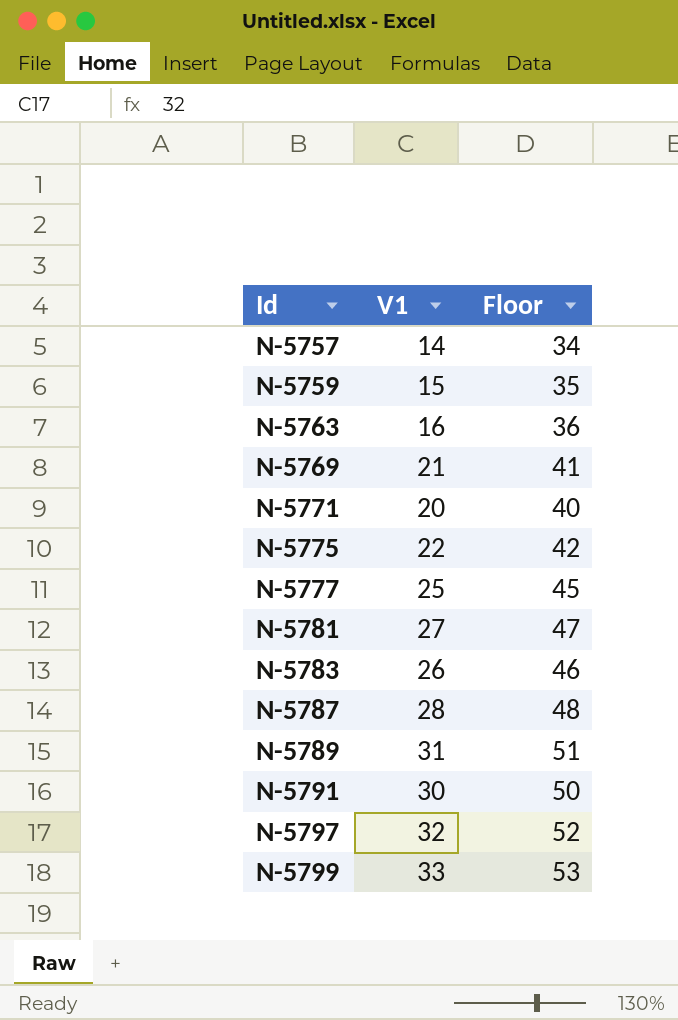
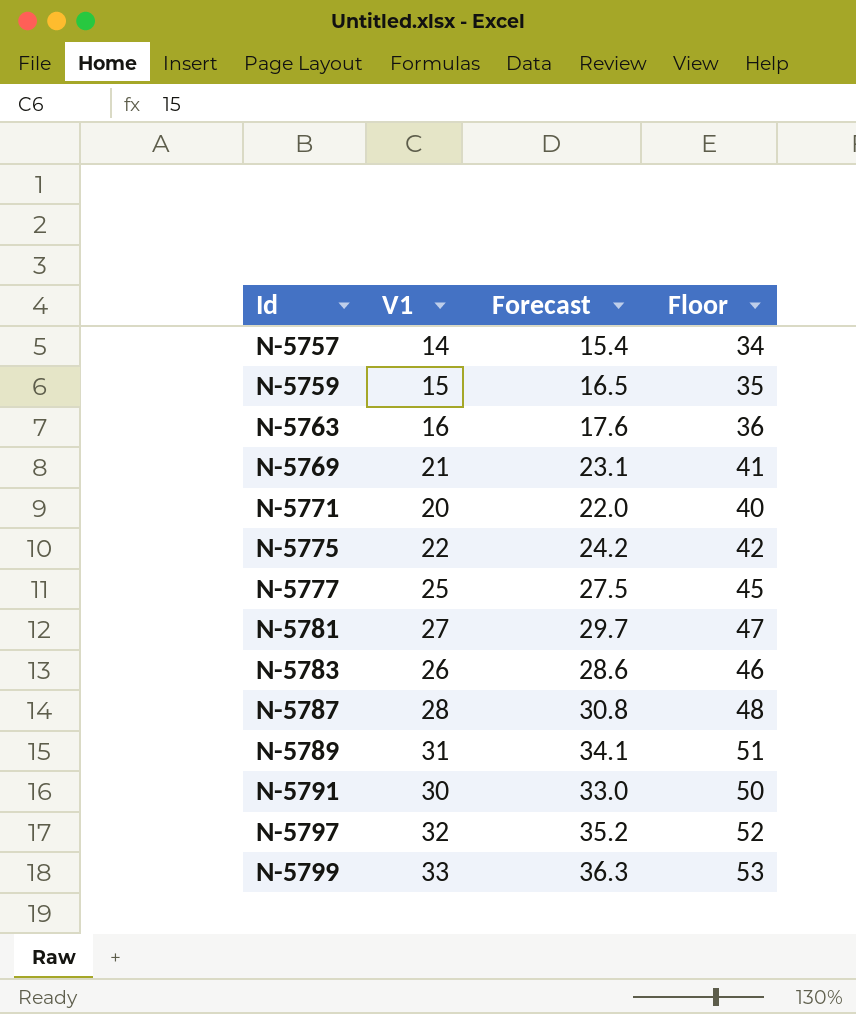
column Forecast | formula: none -> [V1] * 1.1

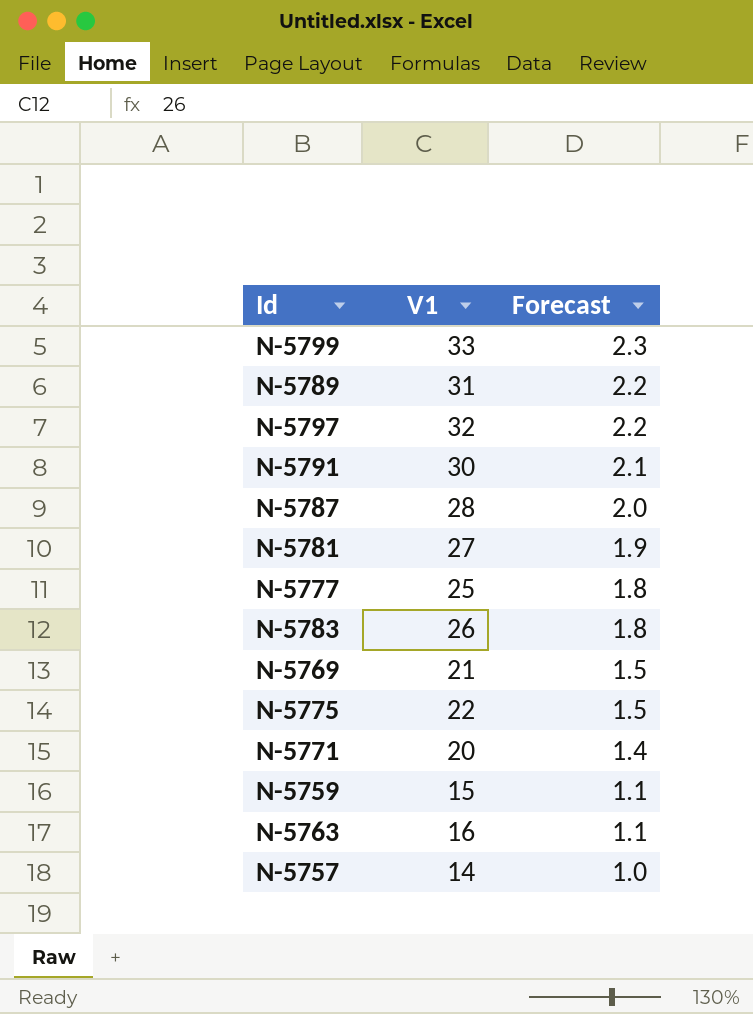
row order: Id ascending -> Forecast descending
column Floor | formula: [V1] + 20 -> none
column Forecast | formula: [V1] * 1.1 -> [V1] * 0.07

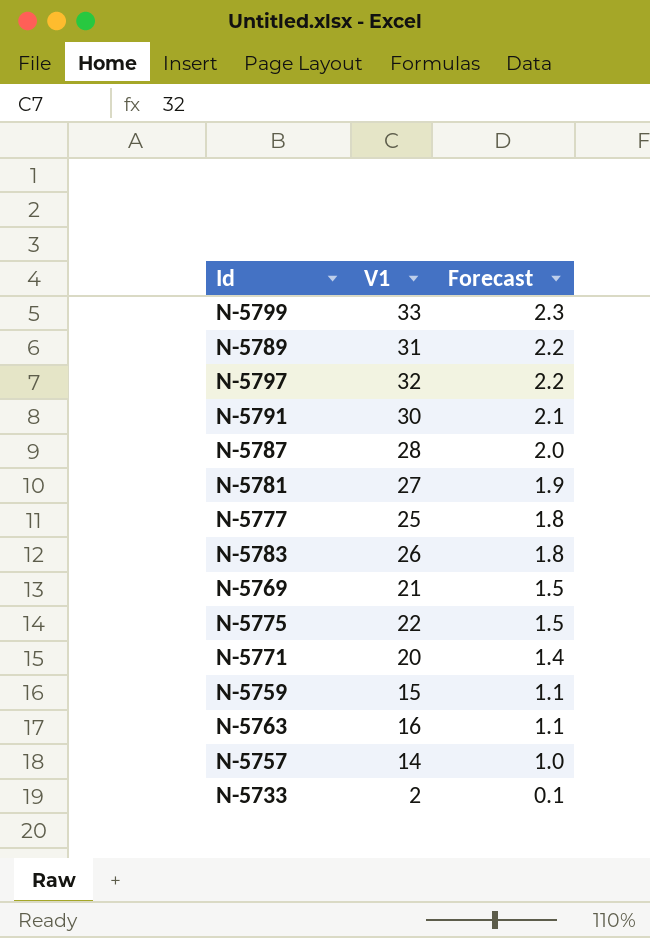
row N-5733: none -> 2 | 0.1

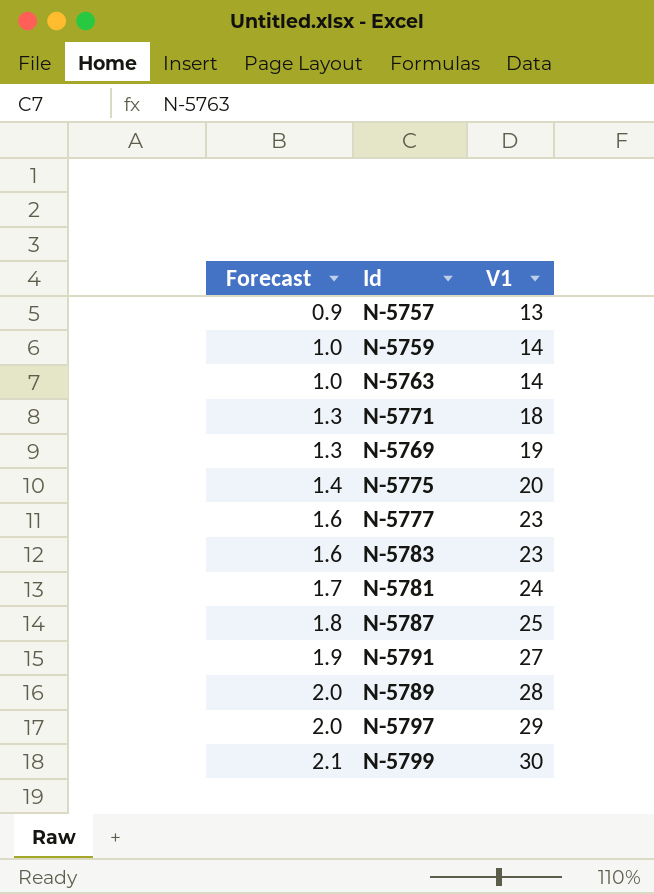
row order: Forecast descending -> Forecast ascending
column Forecast | position: 3 -> 1
row N-5733: 2 | 0.1 -> none
N-5757 | Forecast: 1.0 -> 0.9
N-5757 | V1: 14 -> 13
N-5759 | Forecast: 1.1 -> 1.0
N-5759 | V1: 15 -> 14
N-5763 | Forecast: 1.1 -> 1.0
N-5763 | V1: 16 -> 14
N-5771 | Forecast: 1.4 -> 1.3
N-5771 | V1: 20 -> 18
N-5769 | Forecast: 1.5 -> 1.3
N-5769 | V1: 21 -> 19
N-5775 | Forecast: 1.5 -> 1.4
N-5775 | V1: 22 -> 20
N-5777 | Forecast: 1.8 -> 1.6
N-5777 | V1: 25 -> 23
N-5783 | Forecast: 1.8 -> 1.6
N-5783 | V1: 26 -> 23
N-5781 | Forecast: 1.9 -> 1.7
N-5781 | V1: 27 -> 24
N-5787 | Forecast: 2.0 -> 1.8
N-5787 | V1: 28 -> 25
N-5791 | Forecast: 2.1 -> 1.9
N-5791 | V1: 30 -> 27
N-5789 | Forecast: 2.2 -> 2.0
N-5789 | V1: 31 -> 28
N-5797 | Forecast: 2.2 -> 2.0
N-5797 | V1: 32 -> 29
N-5799 | Forecast: 2.3 -> 2.1
N-5799 | V1: 33 -> 30

